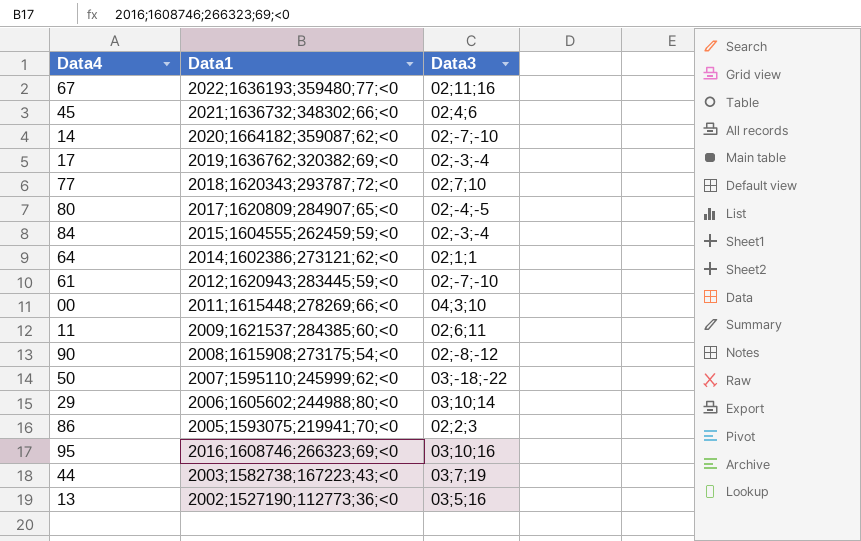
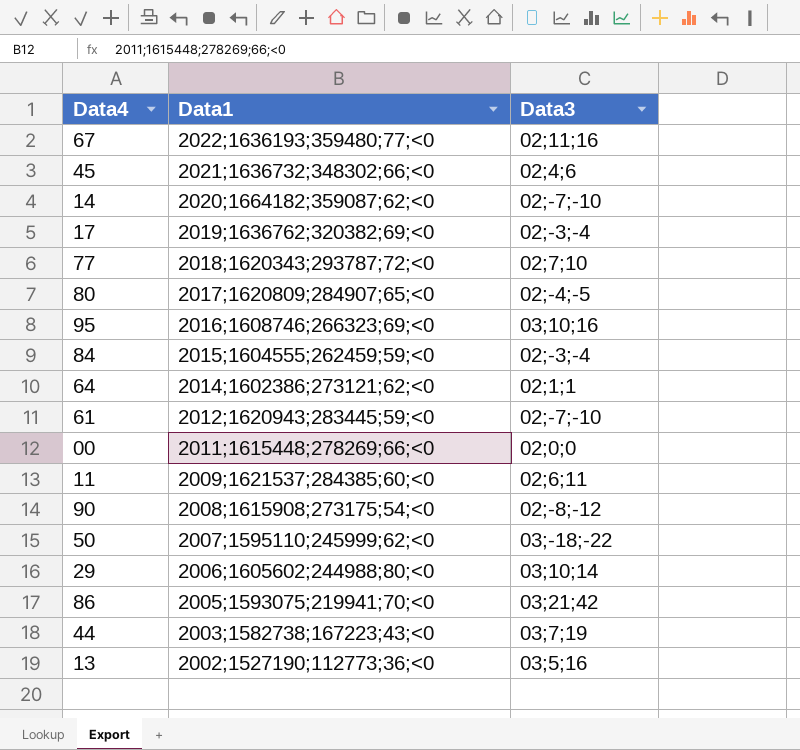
row order: none -> Data1 descending
00 | Data3: 04;3;10 -> 02;0;0
86 | Data3: 02;2;3 -> 03;21;42

